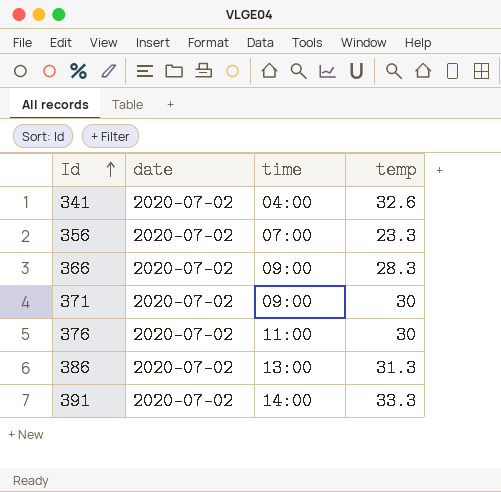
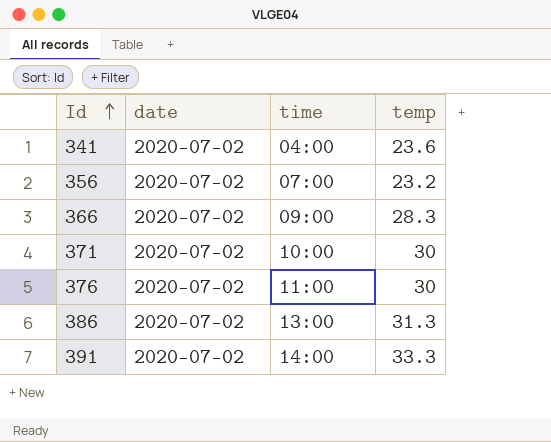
341 | temp: 32.6 -> 23.6
356 | temp: 23.3 -> 23.2
371 | time: 09:00 -> 10:00

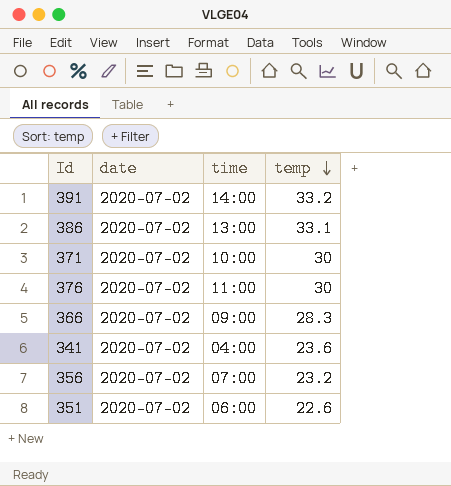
row order: Id ascending -> temp descending
391 | temp: 33.3 -> 33.2
386 | temp: 31.3 -> 33.1
row 351: none -> 2020-07-02 | 06:00 | 22.6

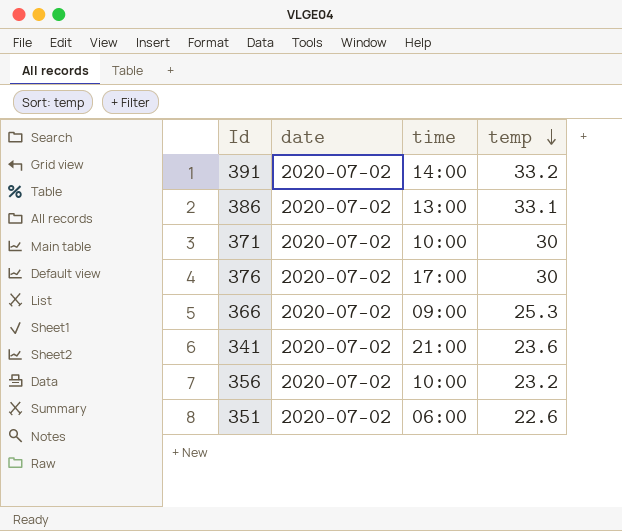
376 | time: 11:00 -> 17:00
366 | temp: 28.3 -> 25.3
341 | time: 04:00 -> 21:00
356 | time: 07:00 -> 10:00

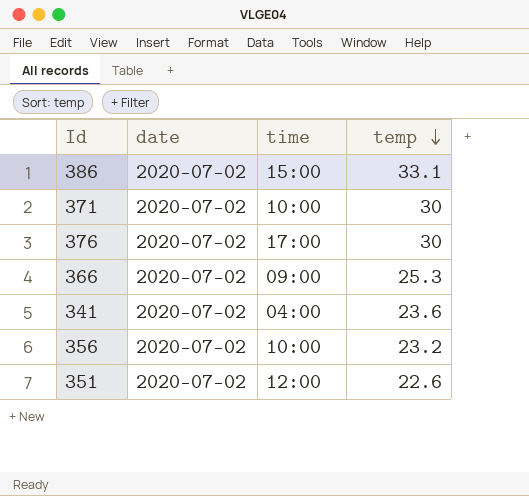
row 391: 2020-07-02 | 14:00 | 33.2 -> none
386 | time: 13:00 -> 15:00
341 | time: 21:00 -> 04:00
351 | time: 06:00 -> 12:00

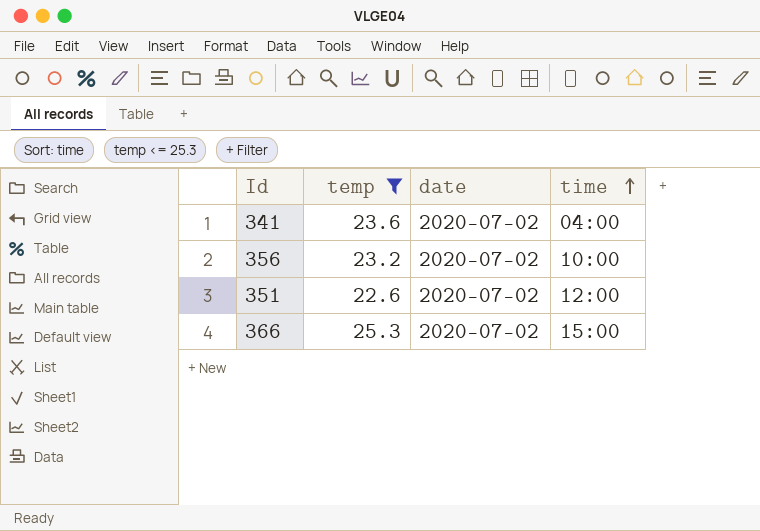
filter: none -> temp <= 25.3
row order: temp descending -> time ascending
column temp | position: 4 -> 2
366 | time: 09:00 -> 15:00

